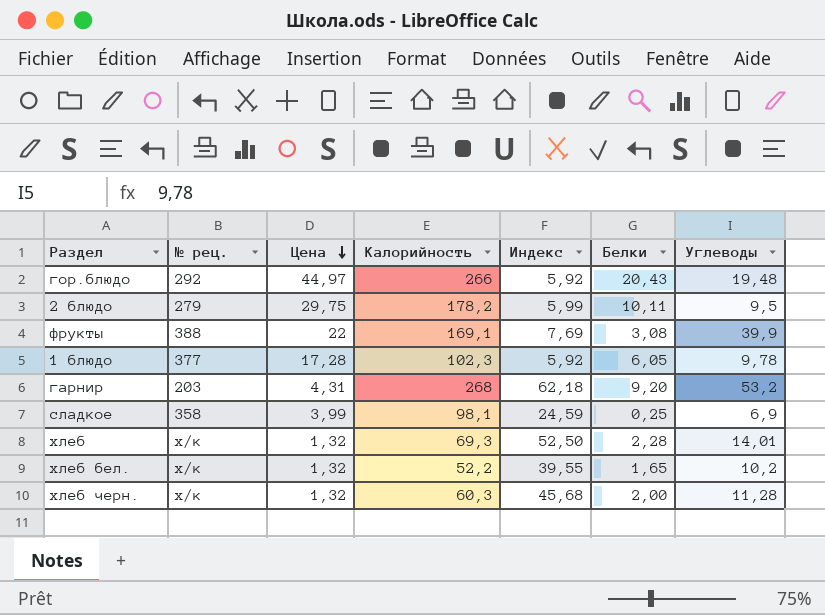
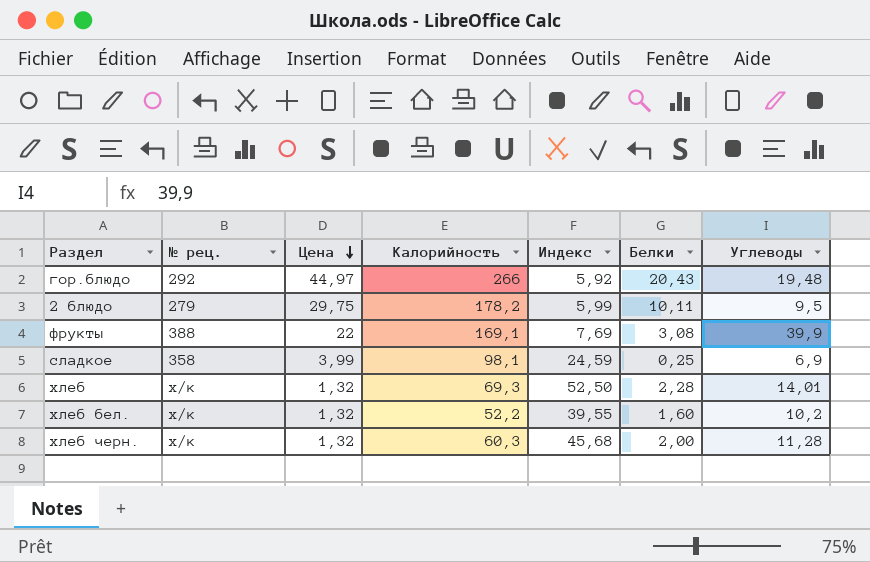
row 1 блюдо: 377 | 17,28 | 102,3 | 5,92 | 6,05 | 9,78 -> none
row гарнир: 203 | 4,31 | 268 | 62,18 | 9,20 | 53,2 -> none
хлеб бел. | Белки: 1,65 -> 1,60

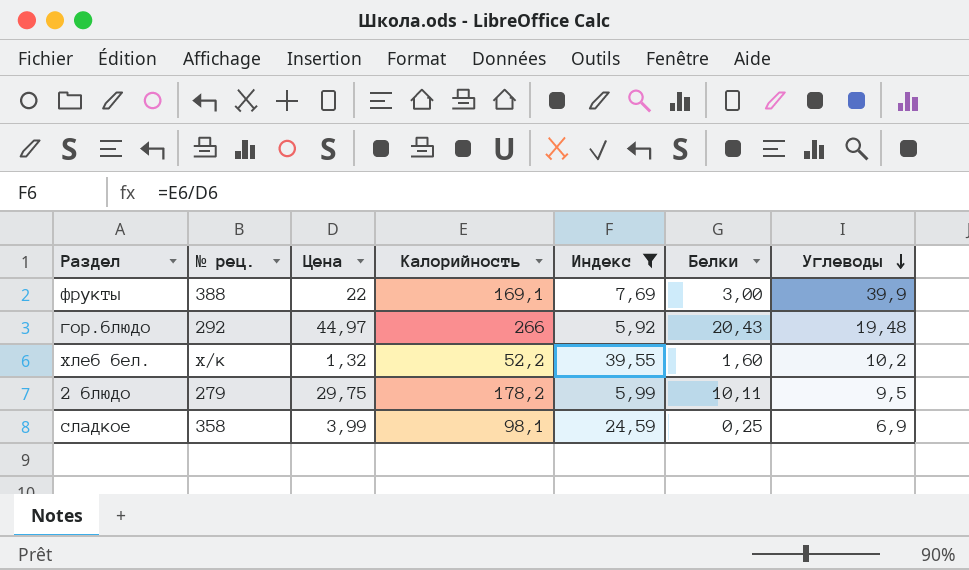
filter: none -> Индекс <= 39,55
row order: Цена descending -> Углеводы descending
фрукты | Белки: 3,08 -> 3,00

